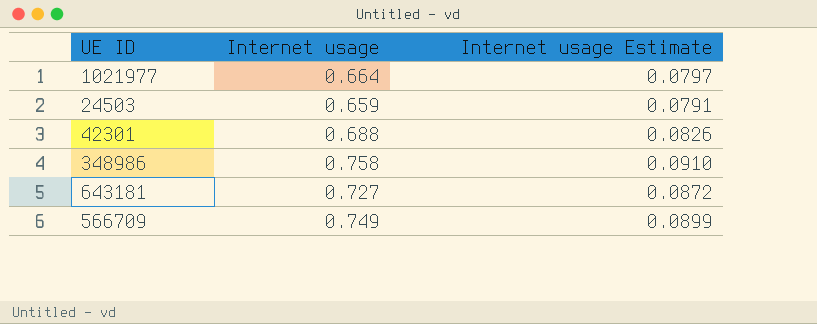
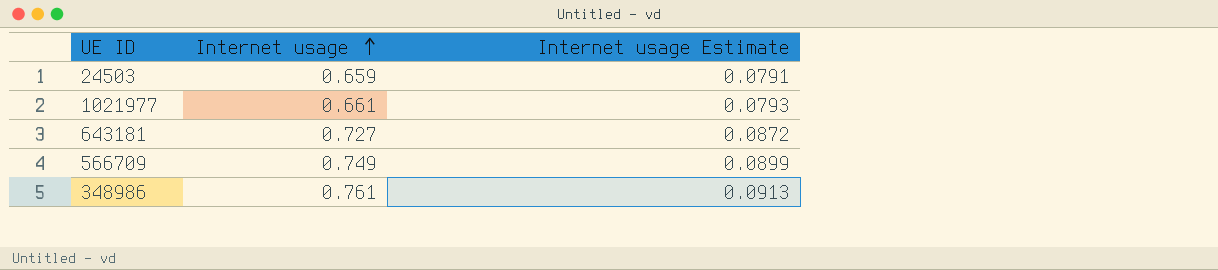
row order: none -> Internet usage ascending
row 42301: 0.688 | 0.0826 -> none
1021977 | Internet usage: 0.664 -> 0.661
1021977 | Internet usage Estimate: 0.0797 -> 0.0793
348986 | Internet usage: 0.758 -> 0.761
348986 | Internet usage Estimate: 0.0910 -> 0.0913

